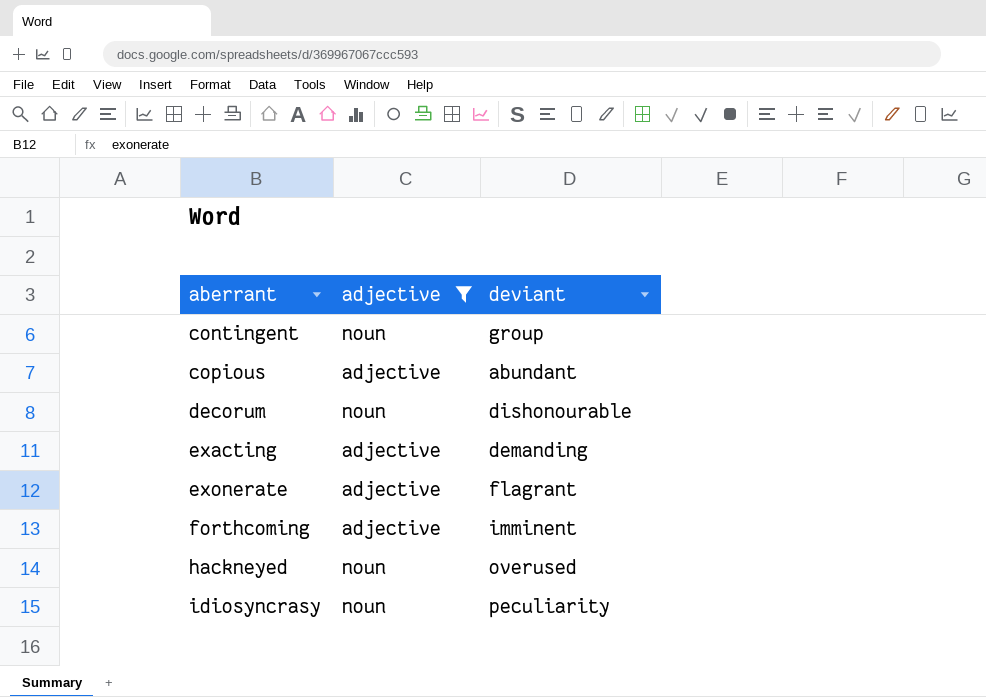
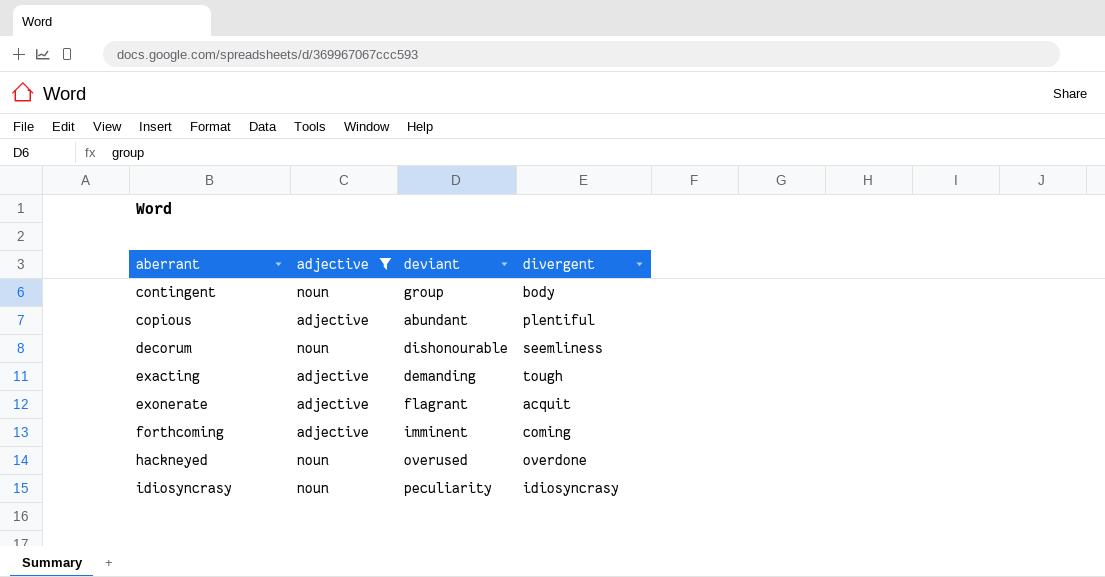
column divergent | position: none -> 4

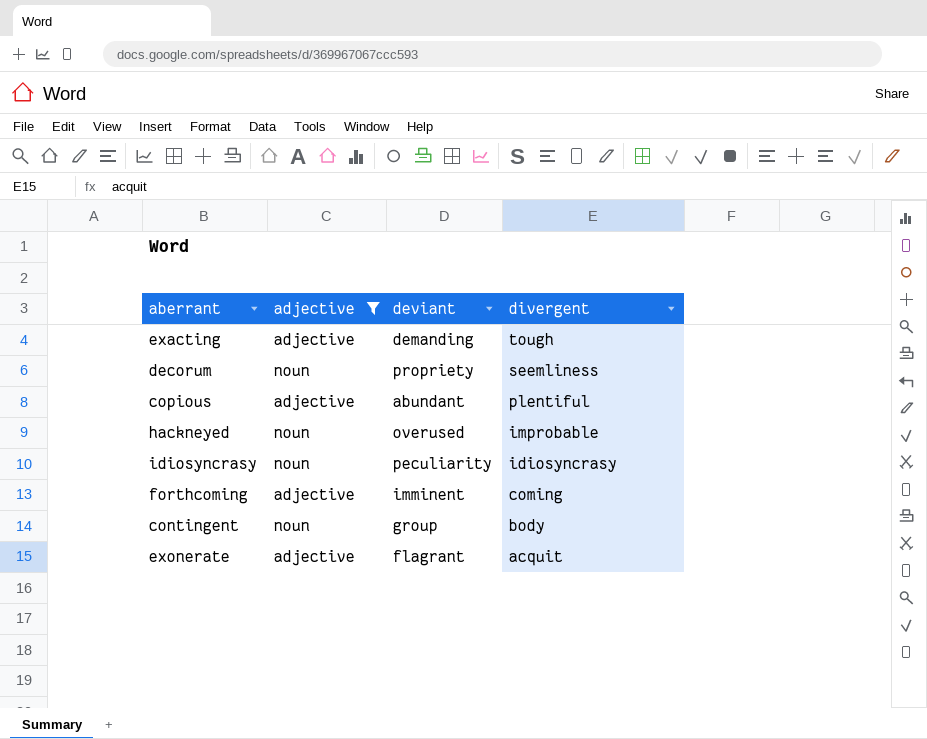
row order: aberrant ascending -> divergent descending
decorum | deviant: dishonourable -> propriety
hackneyed | divergent: overdone -> improbable

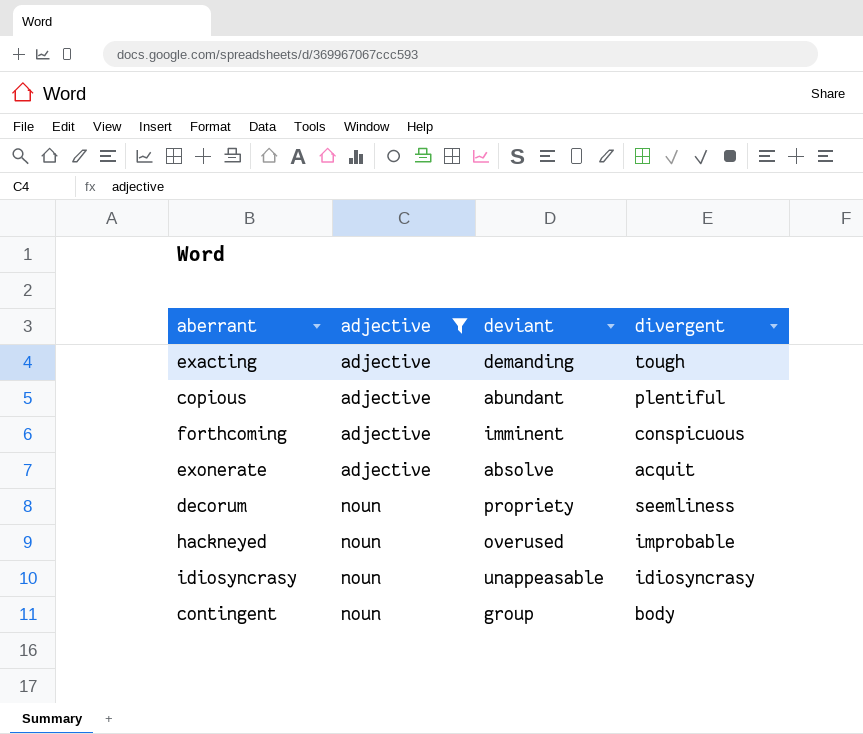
row order: divergent descending -> adjective ascending
forthcoming | divergent: coming -> conspicuous
exonerate | deviant: flagrant -> absolve
idiosyncrasy | deviant: peculiarity -> unappeasable

